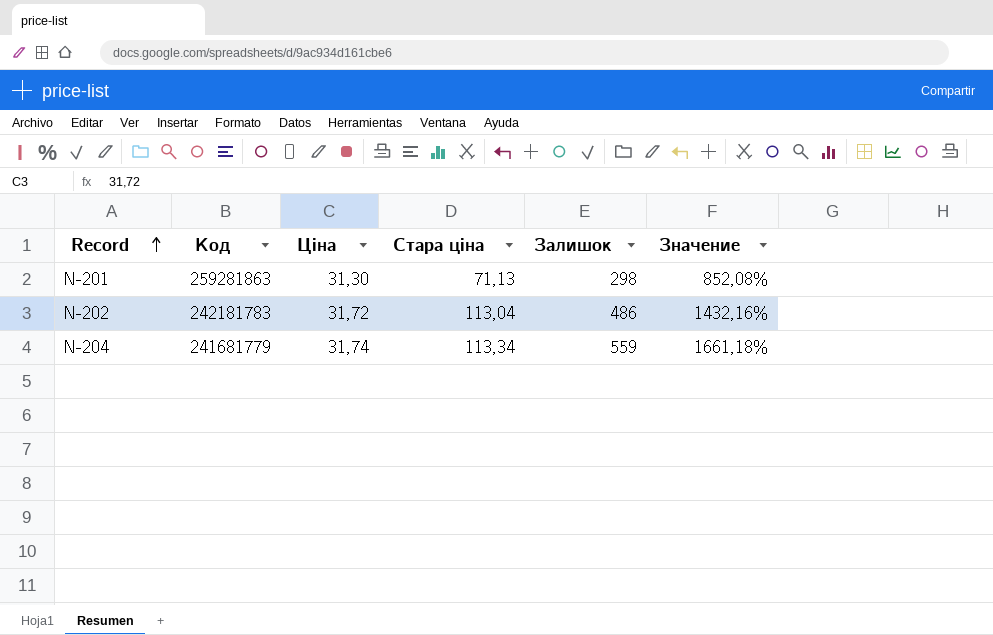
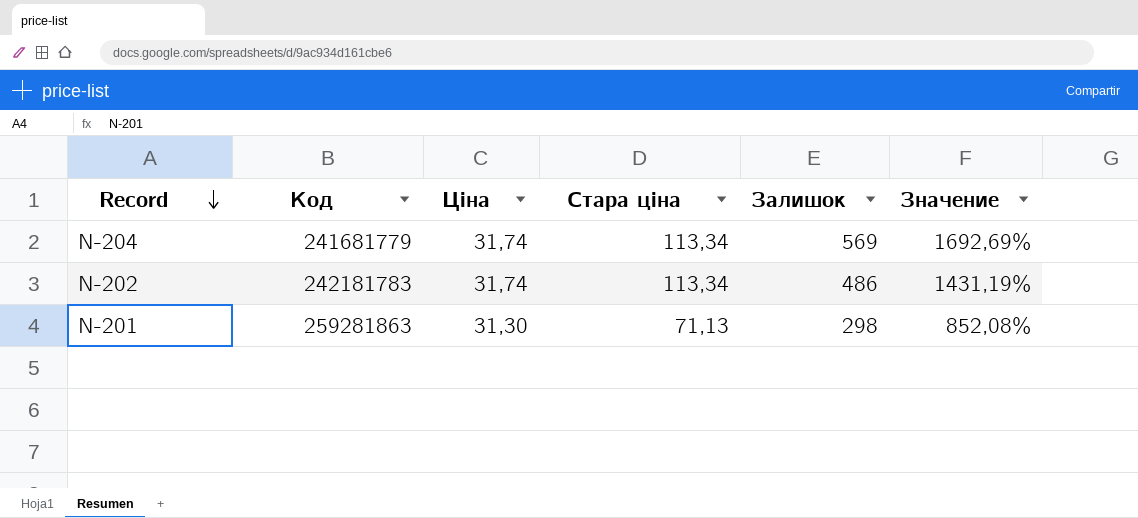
row order: Record ascending -> Record descending
N-204 | Залишок: 559 -> 569
N-204 | Значение: 1661,18% -> 1692,69%
N-202 | Ціна: 31,72 -> 31,74
N-202 | Стара ціна: 113,04 -> 113,34
N-202 | Значение: 1432,16% -> 1431,19%

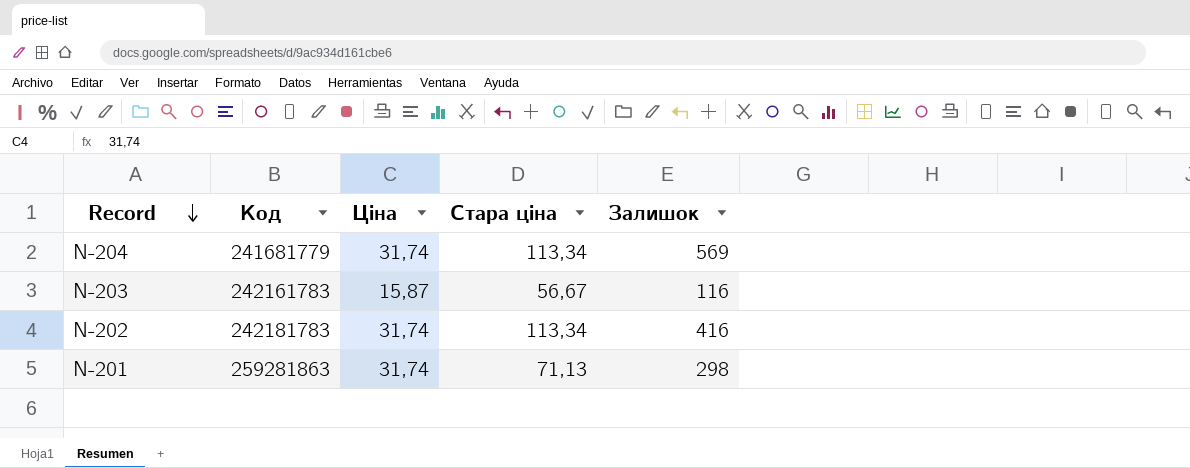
column Значение | formula: ([Залишок] - [Ціна]) / [Ціна] -> none
row N-203: none -> 242161783 | 15,87 | 56,67 | 116
N-202 | Залишок: 486 -> 416
N-201 | Ціна: 31,30 -> 31,74

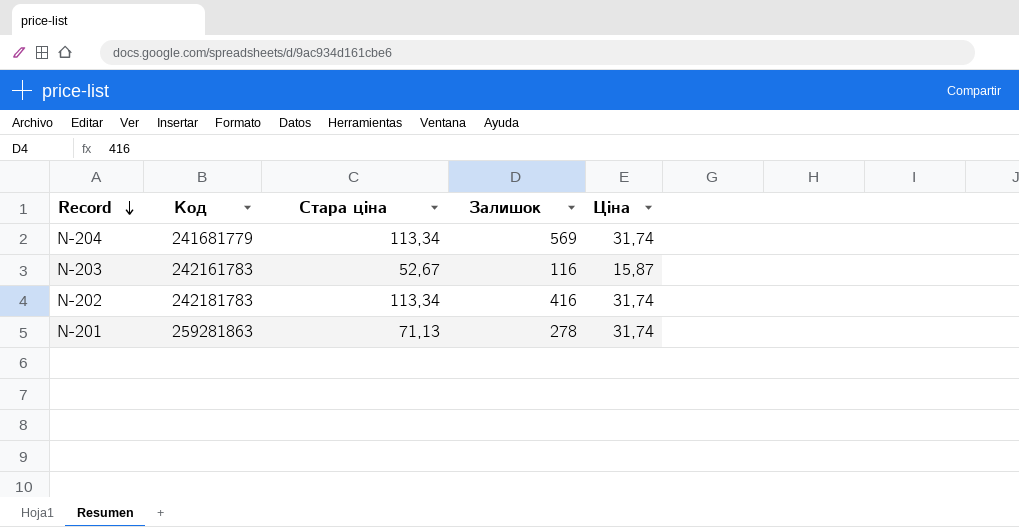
column Ціна | position: 3 -> 5
N-203 | Стара ціна: 56,67 -> 52,67
N-201 | Залишок: 298 -> 278

